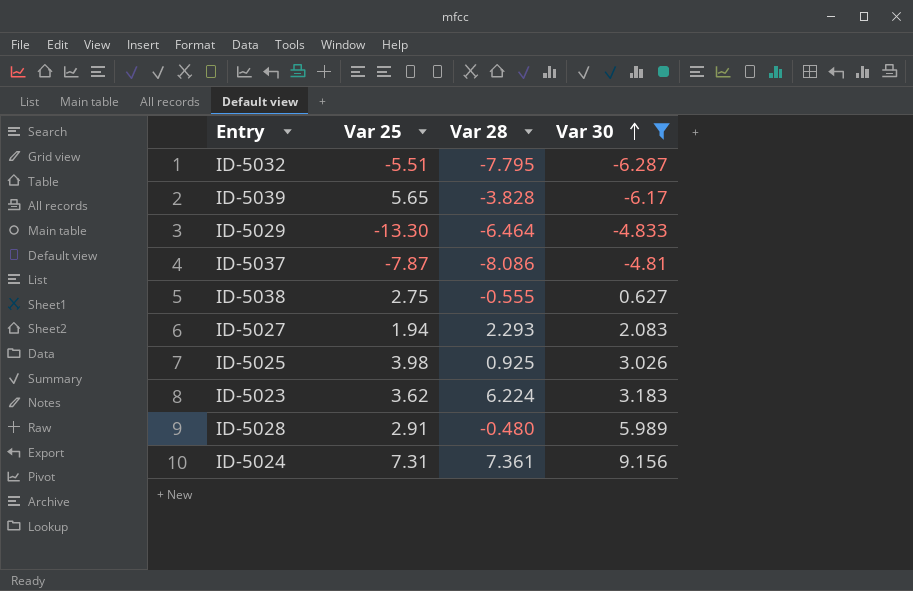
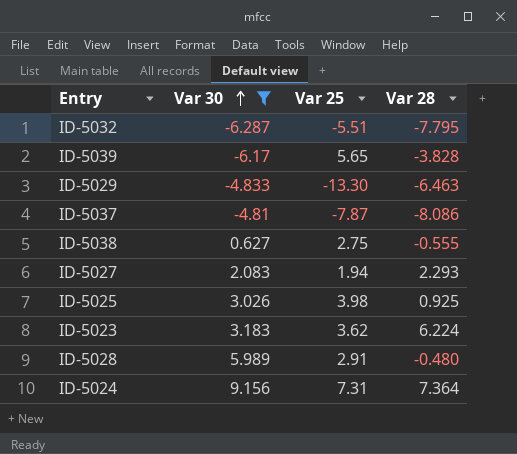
column Var 30 | position: 4 -> 2
ID-5029 | Var 28: -6.464 -> -6.463
ID-5024 | Var 28: 7.361 -> 7.364

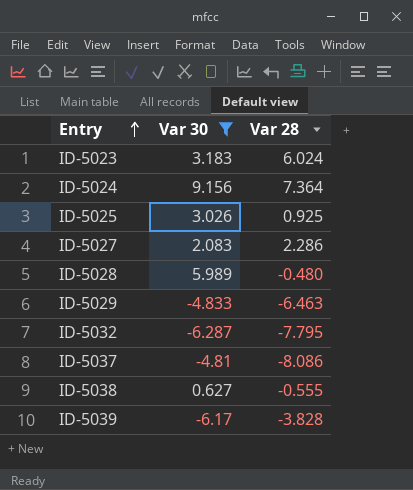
row order: Var 30 ascending -> Entry ascending
column Var 25 | position: 3 -> none
ID-5023 | Var 28: 6.224 -> 6.024
ID-5027 | Var 28: 2.293 -> 2.286

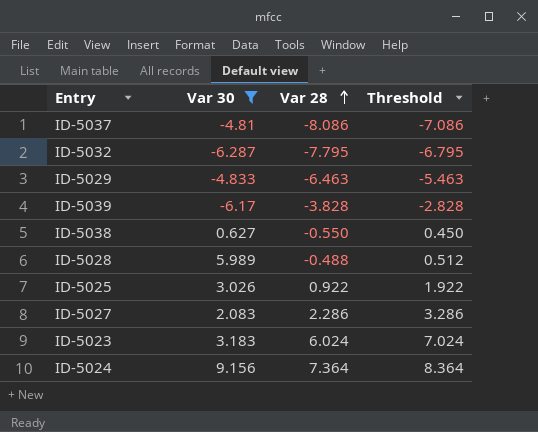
row order: Entry ascending -> Var 28 ascending
column Threshold | formula: none -> [Var 28] + 1
ID-5038 | Var 28: -0.555 -> -0.550
ID-5028 | Var 28: -0.480 -> -0.488
ID-5025 | Var 28: 0.925 -> 0.922

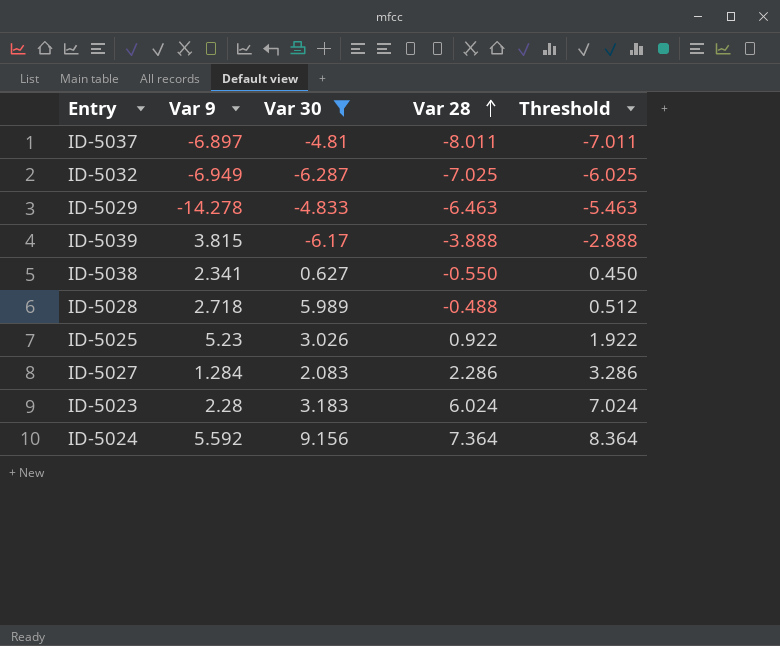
column Var 9 | position: none -> 2
ID-5037 | Var 28: -8.086 -> -8.011
ID-5037 | Threshold: -7.086 -> -7.011
ID-5032 | Var 28: -7.795 -> -7.025
ID-5032 | Threshold: -6.795 -> -6.025
ID-5039 | Var 28: -3.828 -> -3.888
ID-5039 | Threshold: -2.828 -> -2.888

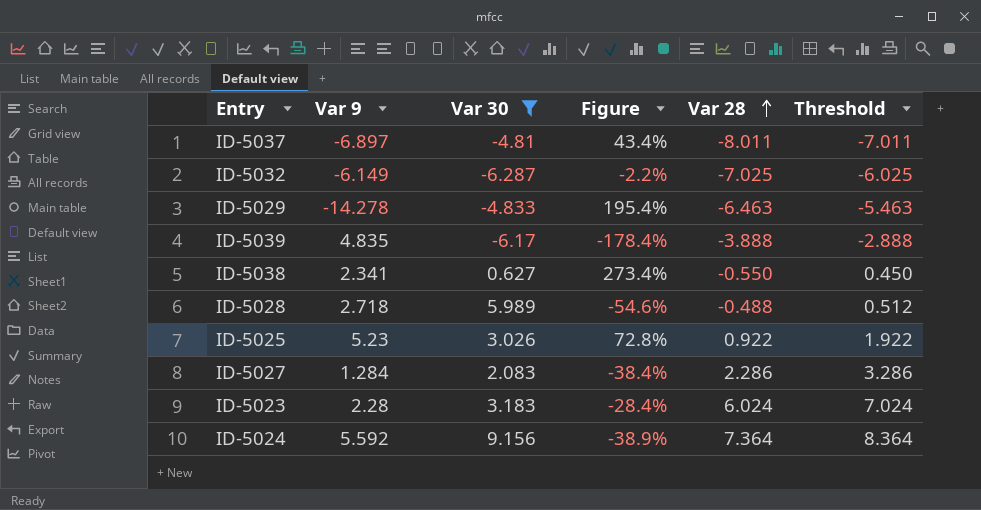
column Figure | formula: none -> ([Var 9] - [Var 30]) / [Var 30]
ID-5032 | Var 9: -6.949 -> -6.149
ID-5039 | Var 9: 3.815 -> 4.835

